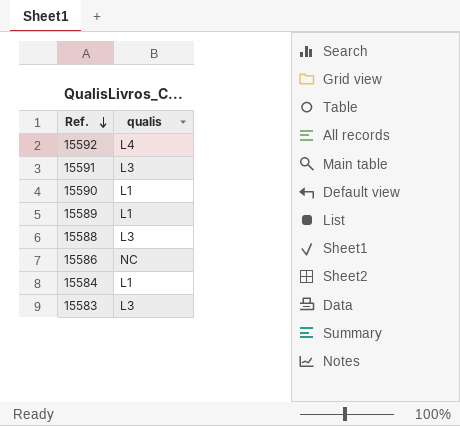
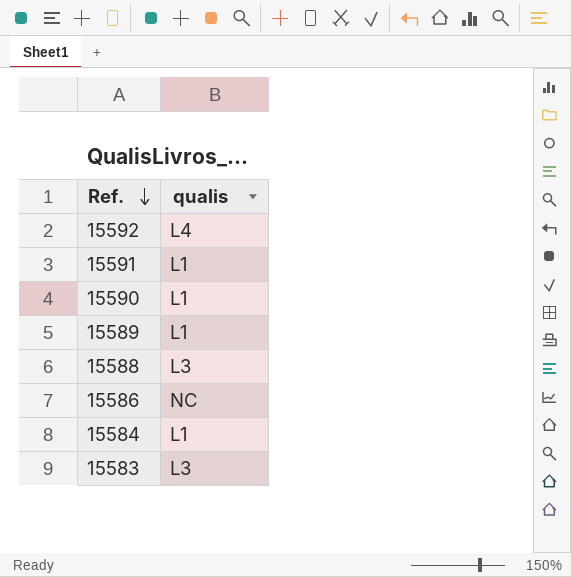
15591 | qualis: L3 -> L1

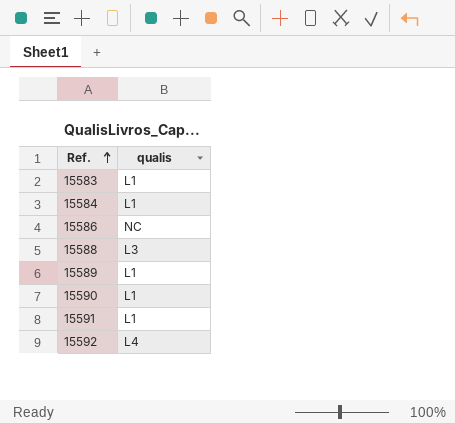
row order: Ref. descending -> Ref. ascending
15583 | qualis: L3 -> L1

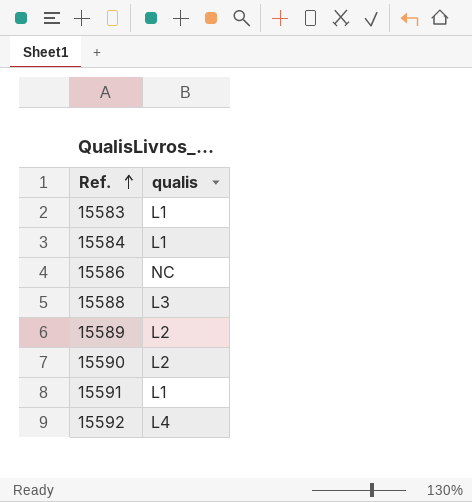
15589 | qualis: L1 -> L2
15590 | qualis: L1 -> L2

